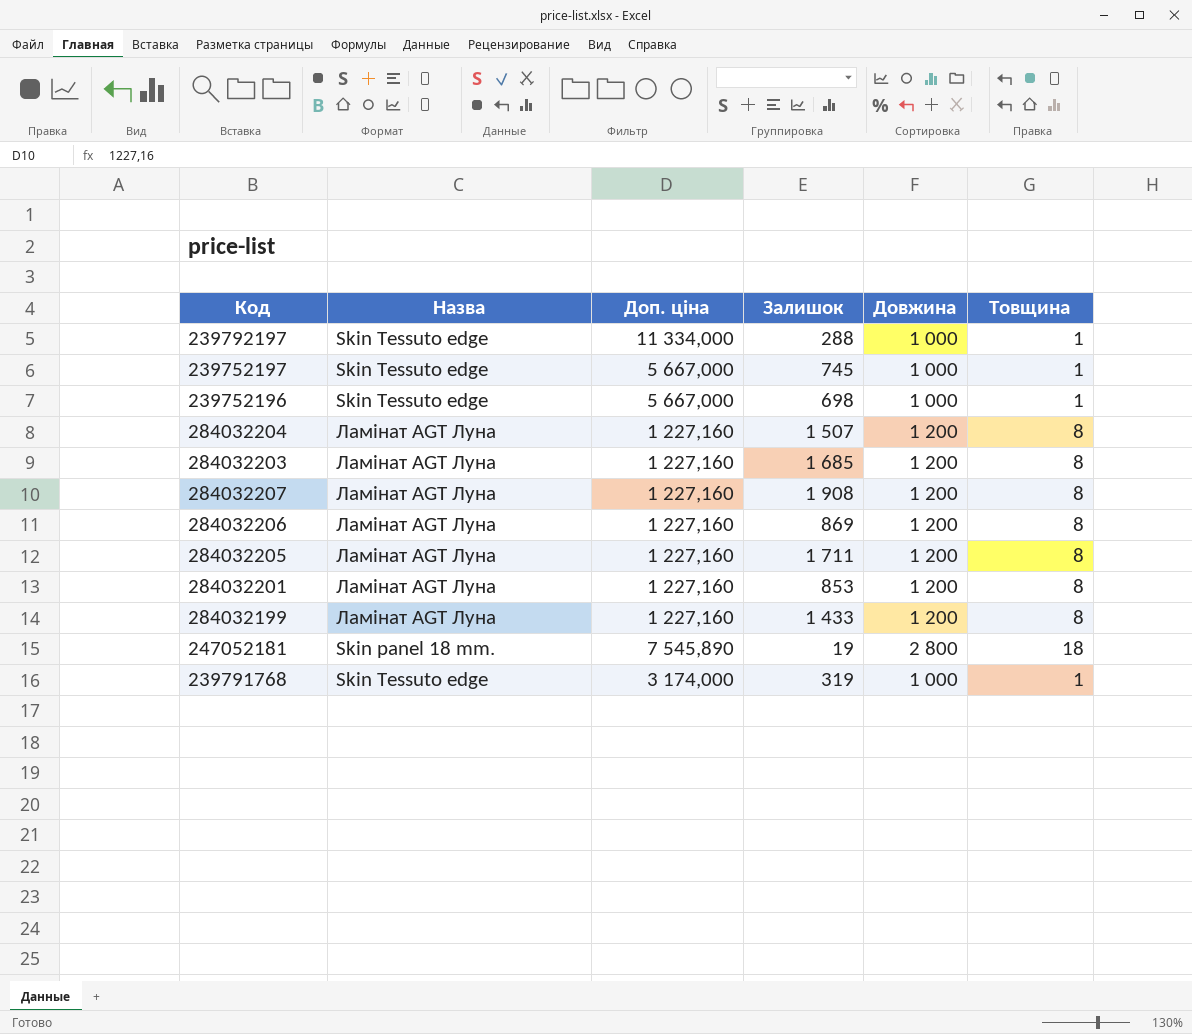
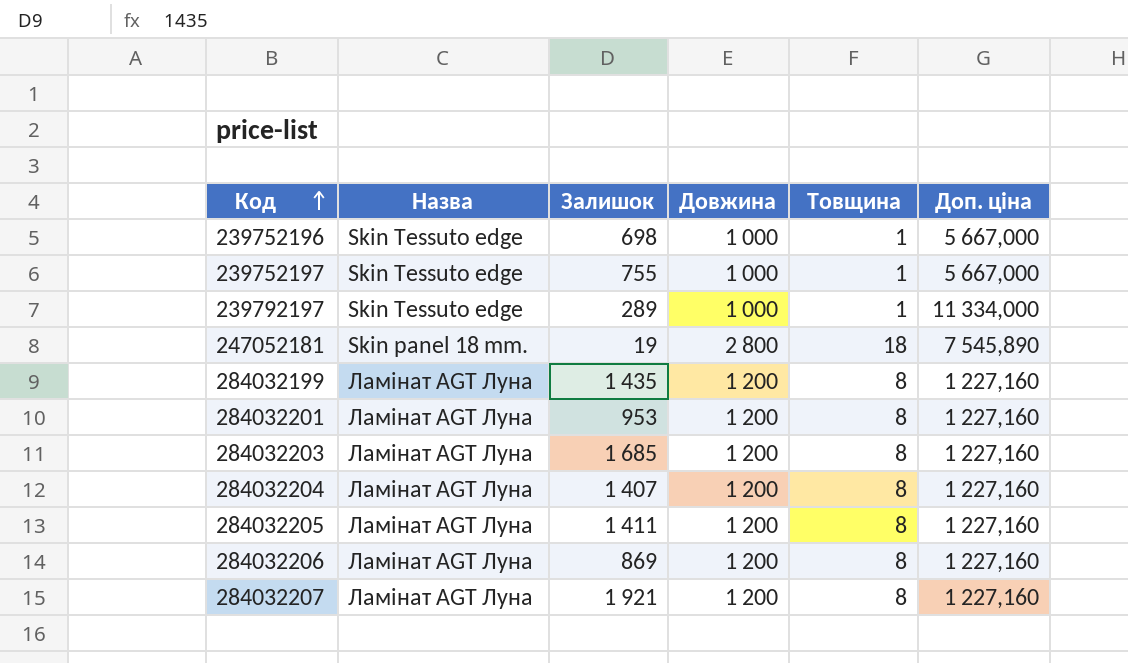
row order: none -> Код ascending
column Доп. ціна | position: 3 -> 6
row 239791768: Skin Tessuto edge | 3 174,000 | 319 | 1 000 | 1 -> none
239752197 | Залишок: 745 -> 755
239792197 | Залишок: 288 -> 289
284032199 | Залишок: 1 433 -> 1 435
284032201 | Залишок: 853 -> 953
284032204 | Залишок: 1 507 -> 1 407
284032205 | Залишок: 1 711 -> 1 411
284032207 | Залишок: 1 908 -> 1 921

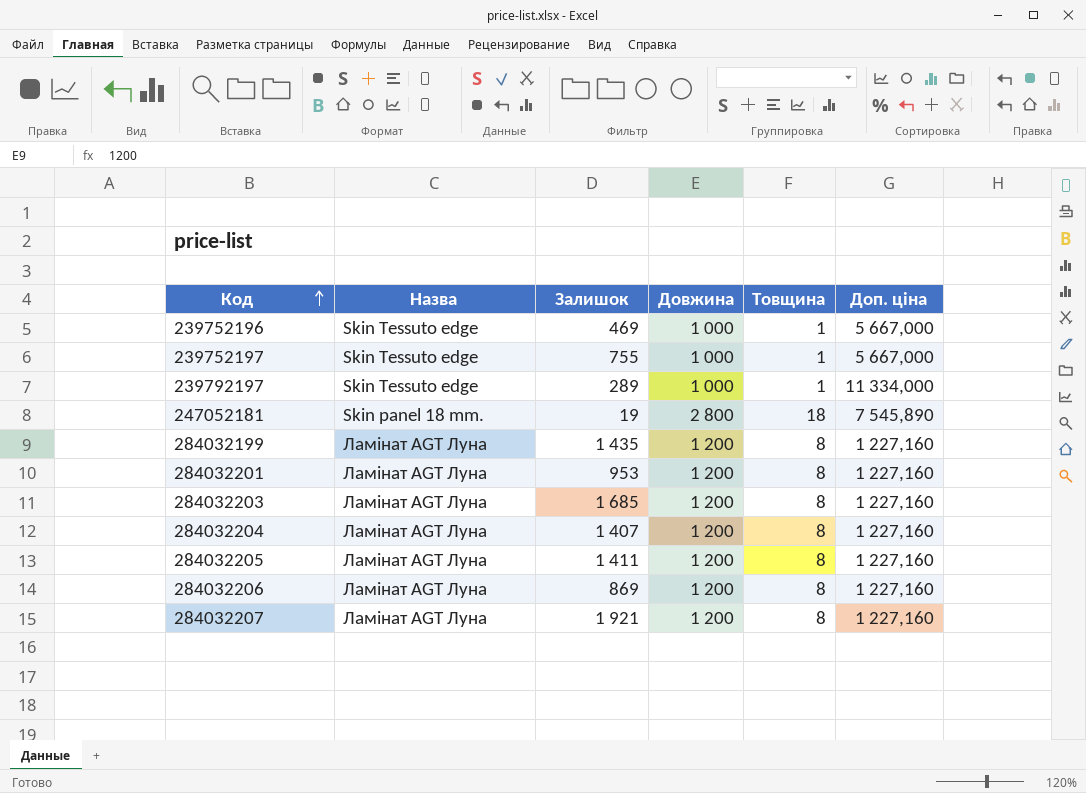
239752196 | Залишок: 698 -> 469

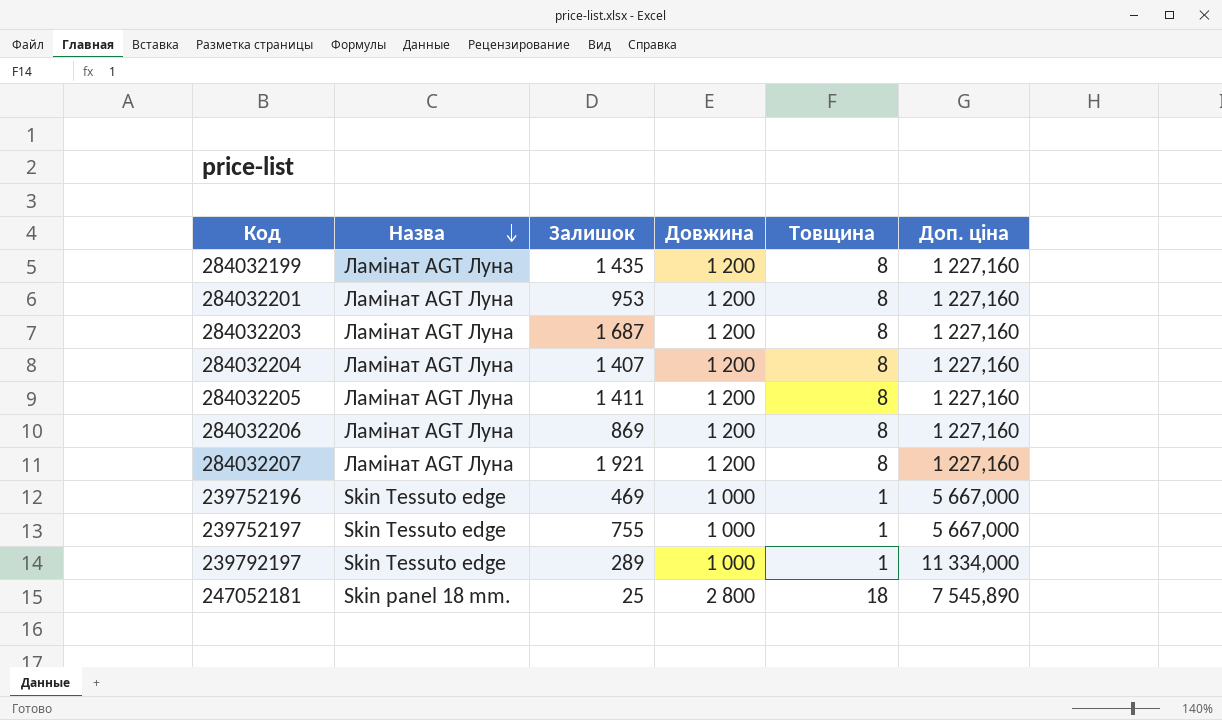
row order: Код ascending -> Назва descending
284032203 | Залишок: 1 685 -> 1 687
247052181 | Залишок: 19 -> 25

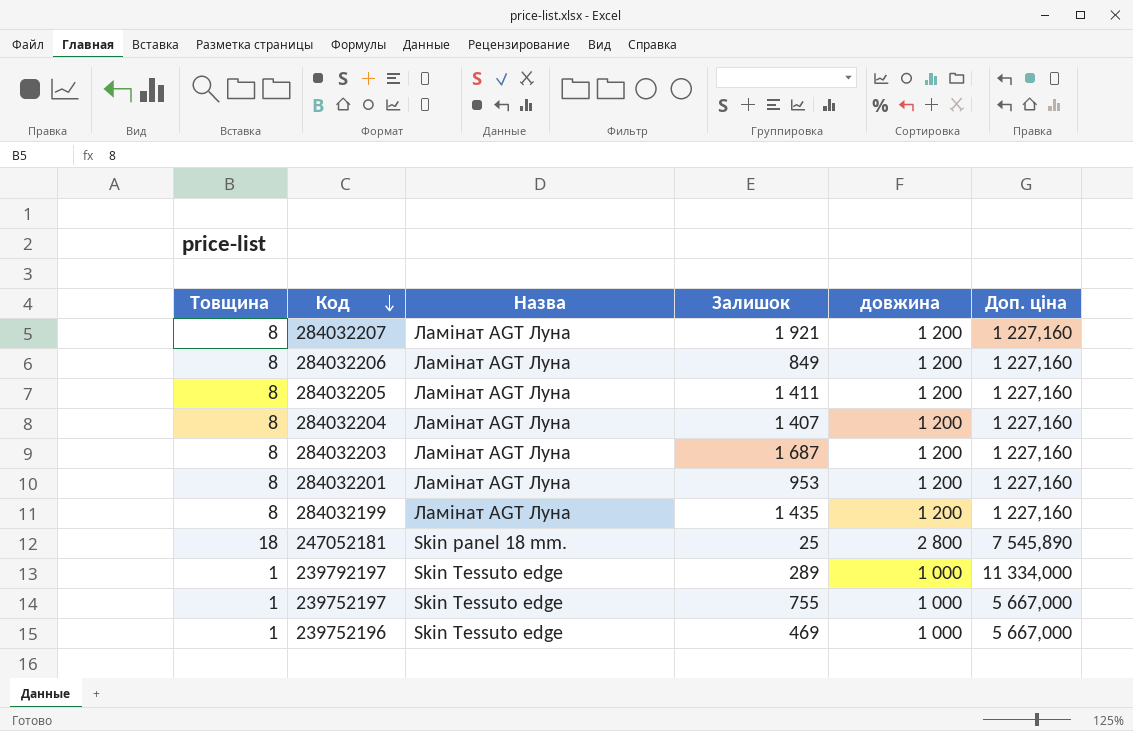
row order: Назва descending -> Код descending
column Товщина | position: 5 -> 1
column name: Довжина -> довжина
284032206 | Залишок: 869 -> 849

